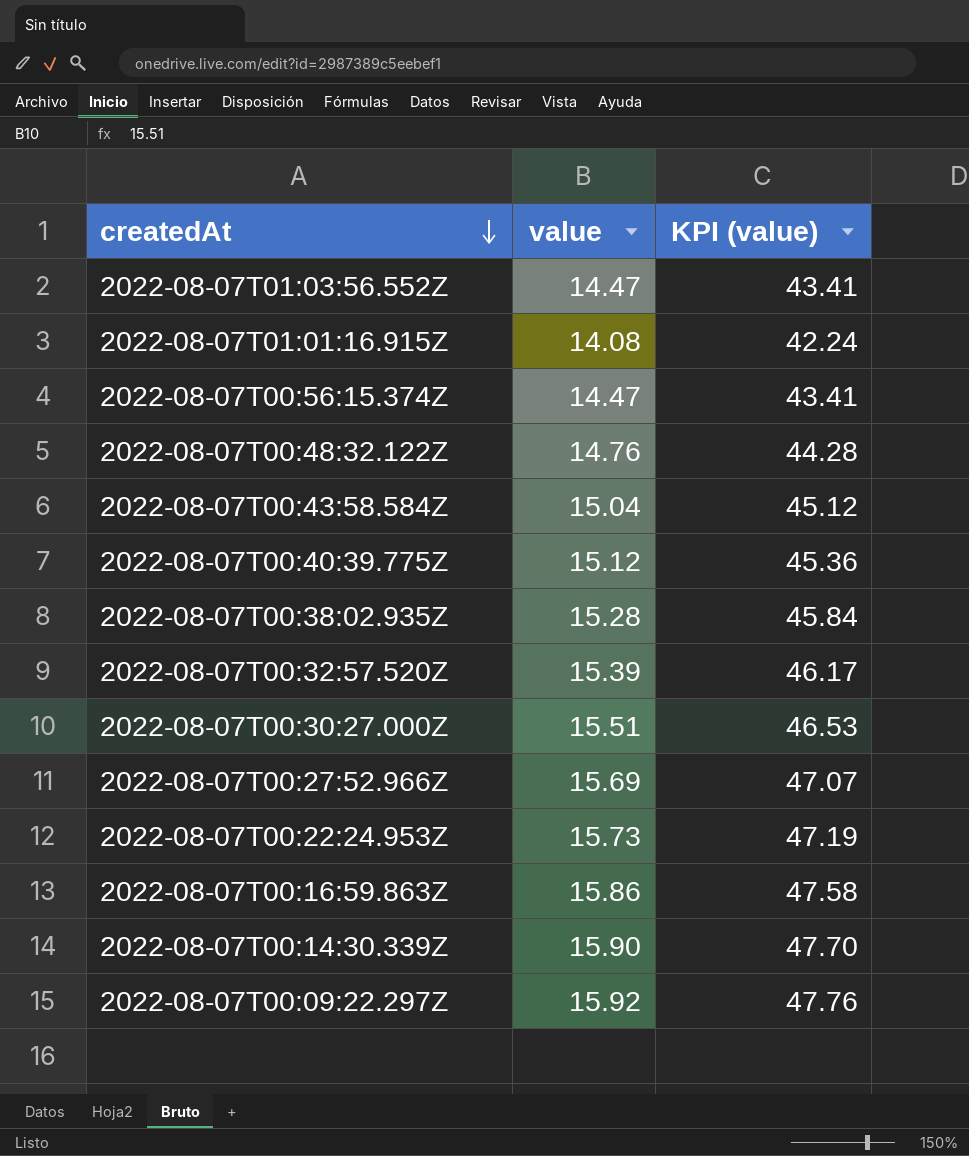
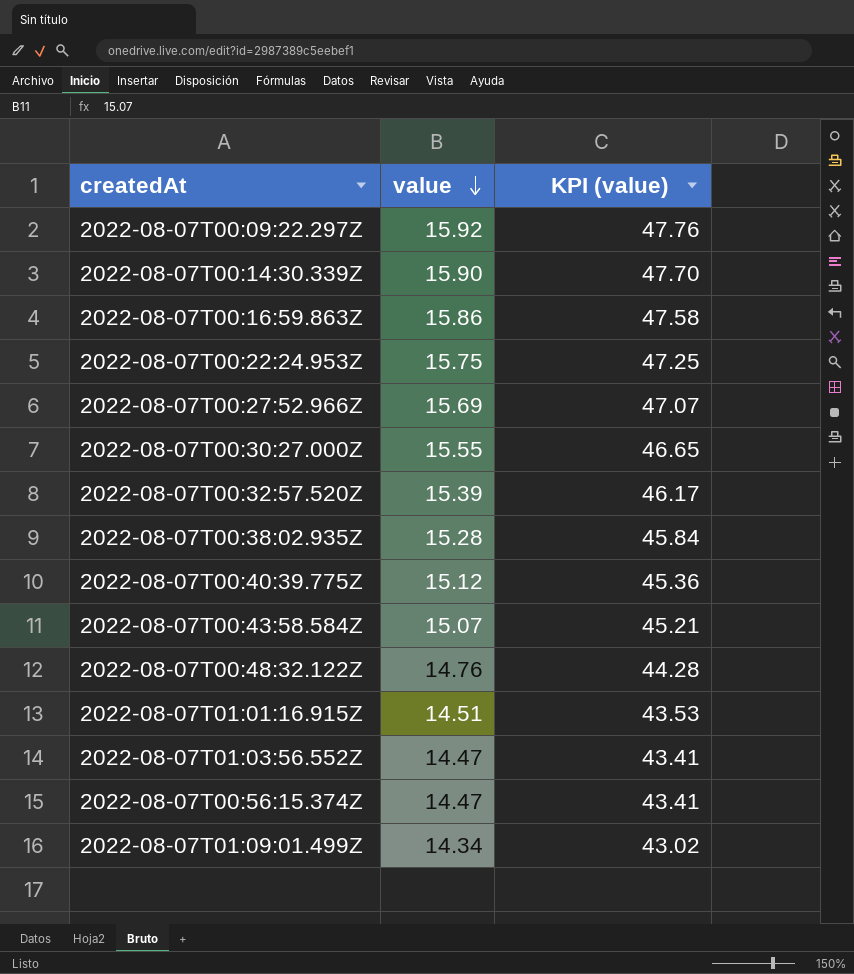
row order: createdAt descending -> value descending
2022-08-07T00:22:24.953Z | value: 15.73 -> 15.75
2022-08-07T00:22:24.953Z | KPI (value): 47.19 -> 47.25
2022-08-07T00:30:27.000Z | value: 15.51 -> 15.55
2022-08-07T00:30:27.000Z | KPI (value): 46.53 -> 46.65
2022-08-07T00:43:58.584Z | value: 15.04 -> 15.07
2022-08-07T00:43:58.584Z | KPI (value): 45.12 -> 45.21
2022-08-07T01:01:16.915Z | value: 14.08 -> 14.51
2022-08-07T01:01:16.915Z | KPI (value): 42.24 -> 43.53
row 2022-08-07T01:09:01.499Z: none -> 14.34 | 43.02

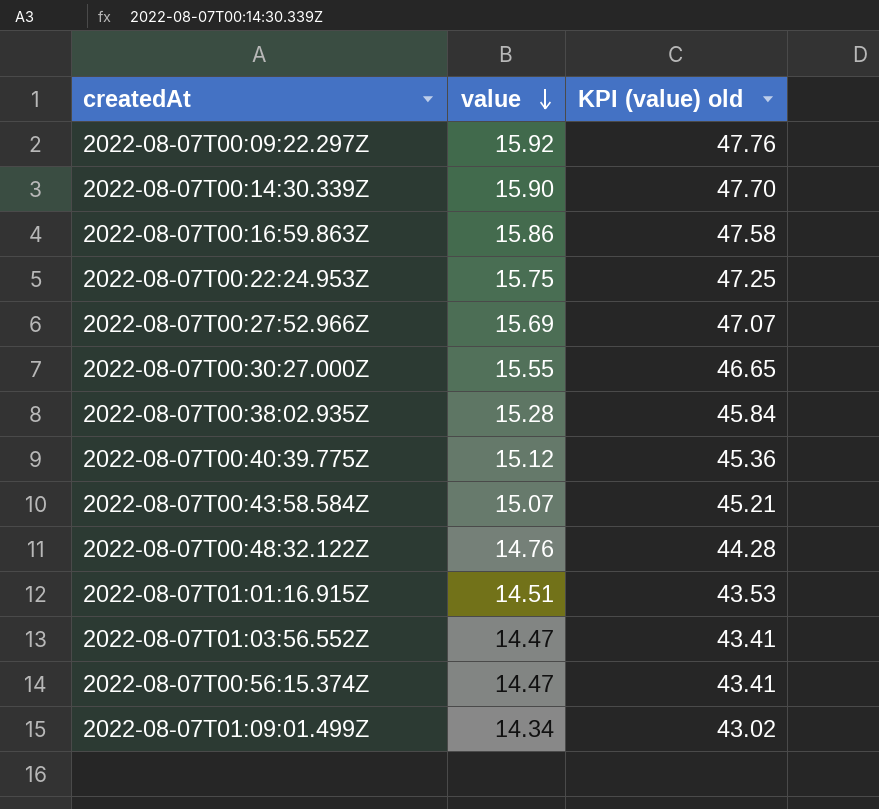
column name: KPI (value) -> KPI (value) old
row 2022-08-07T00:32:57.520Z: 15.39 | 46.17 -> none

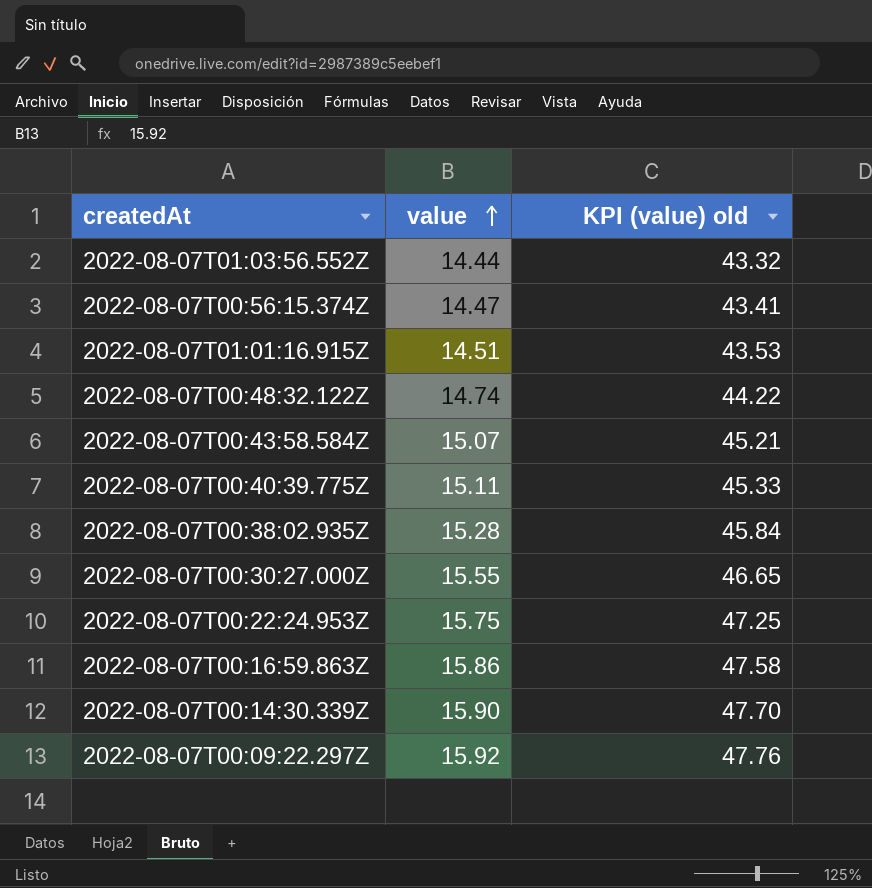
row order: value descending -> value ascending
row 2022-08-07T00:27:52.966Z: 15.69 | 47.07 -> none
row 2022-08-07T01:09:01.499Z: 14.34 | 43.02 -> none
2022-08-07T01:03:56.552Z | value: 14.47 -> 14.44
2022-08-07T01:03:56.552Z | KPI (value) old: 43.41 -> 43.32
2022-08-07T00:48:32.122Z | value: 14.76 -> 14.74
2022-08-07T00:48:32.122Z | KPI (value) old: 44.28 -> 44.22
2022-08-07T00:40:39.775Z | value: 15.12 -> 15.11
2022-08-07T00:40:39.775Z | KPI (value) old: 45.36 -> 45.33

